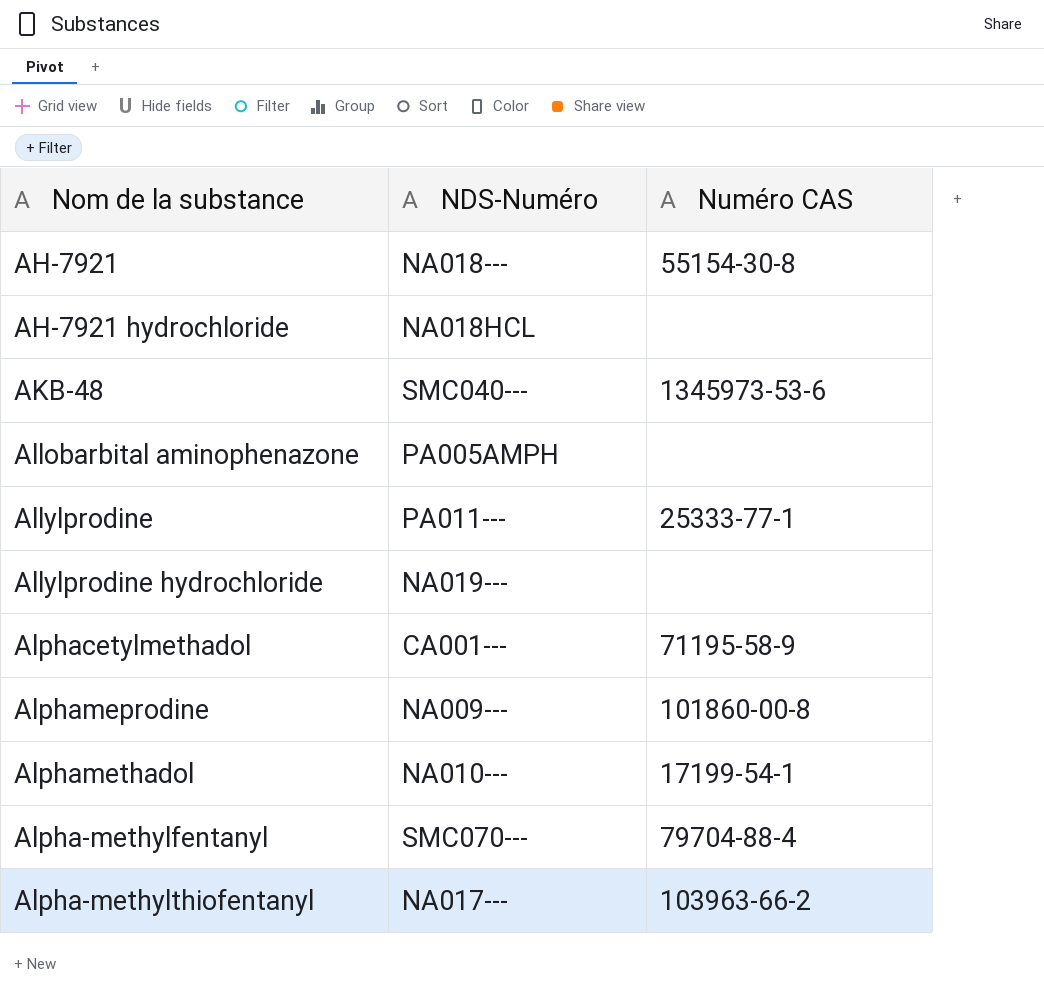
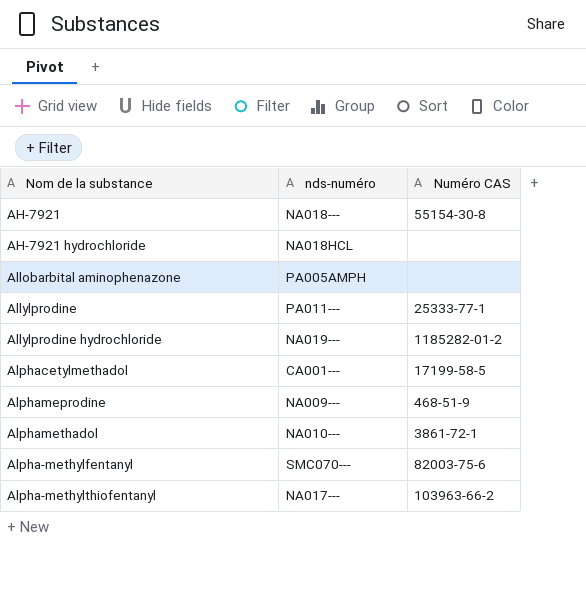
column name: NDS-Numéro -> nds-numéro
row AKB-48: SMC040--- | 1345973-53-6 -> none
Allylprodine hydrochloride | Numéro CAS: none -> 1185282-01-2
Alphacetylmethadol | Numéro CAS: 71195-58-9 -> 17199-58-5
Alphameprodine | Numéro CAS: 101860-00-8 -> 468-51-9
Alphamethadol | Numéro CAS: 17199-54-1 -> 3861-72-1
Alpha-methylfentanyl | Numéro CAS: 79704-88-4 -> 82003-75-6

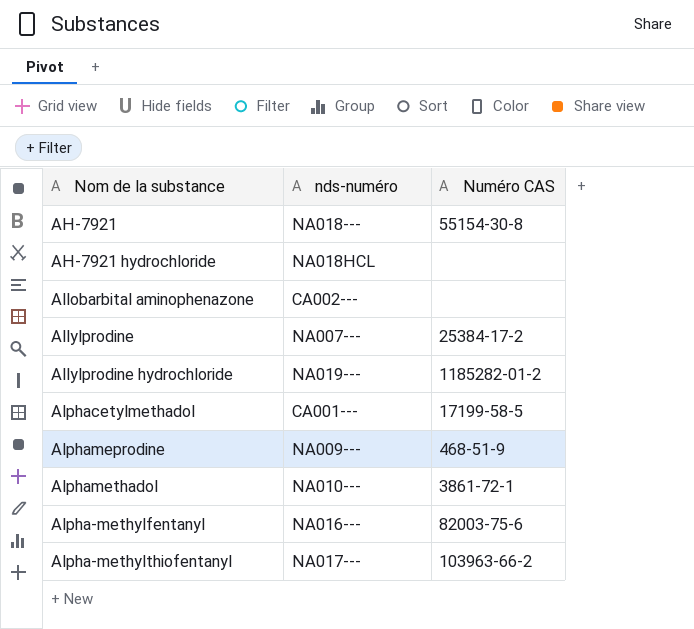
Allobarbital aminophenazone | nds-numéro: PA005AMPH -> CA002---
Allylprodine | nds-numéro: PA011--- -> NA007---
Allylprodine | Numéro CAS: 25333-77-1 -> 25384-17-2
Alpha-methylfentanyl | nds-numéro: SMC070--- -> NA016---

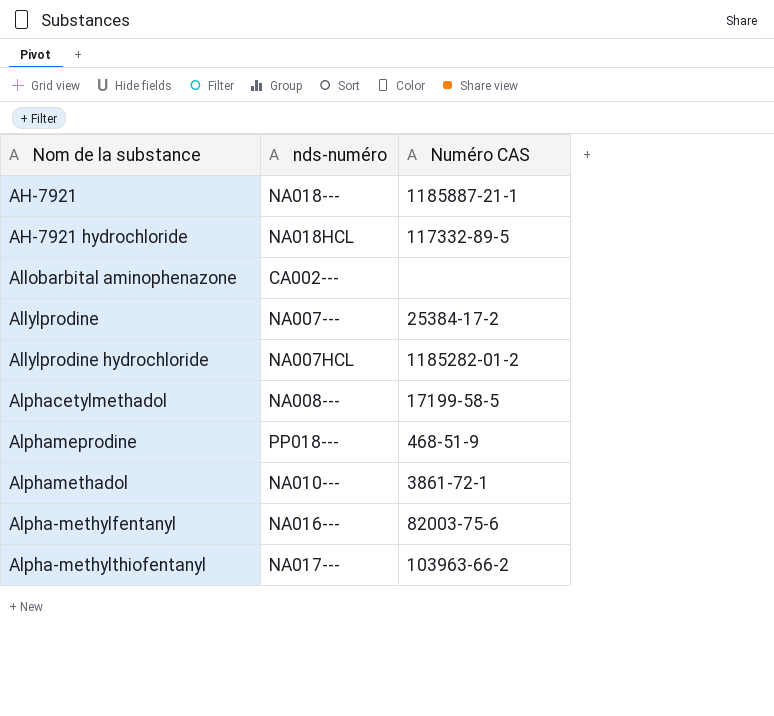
AH-7921 | Numéro CAS: 55154-30-8 -> 1185887-21-1
AH-7921 hydrochloride | Numéro CAS: none -> 117332-89-5
Allylprodine hydrochloride | nds-numéro: NA019--- -> NA007HCL
Alphacetylmethadol | nds-numéro: CA001--- -> NA008---
Alphameprodine | nds-numéro: NA009--- -> PP018---

